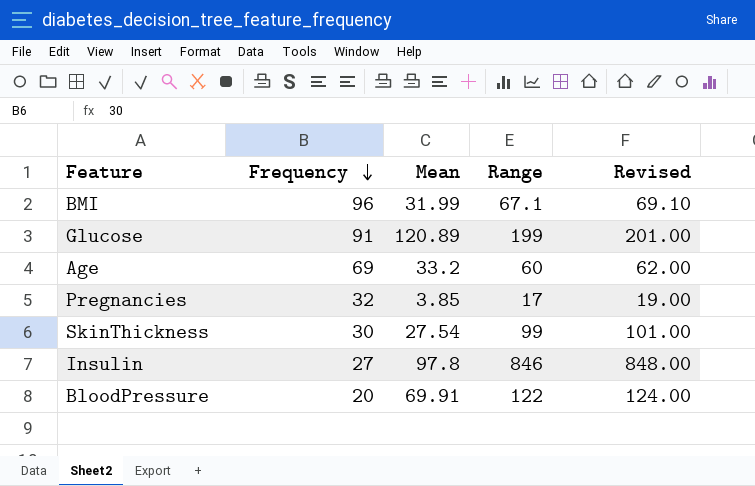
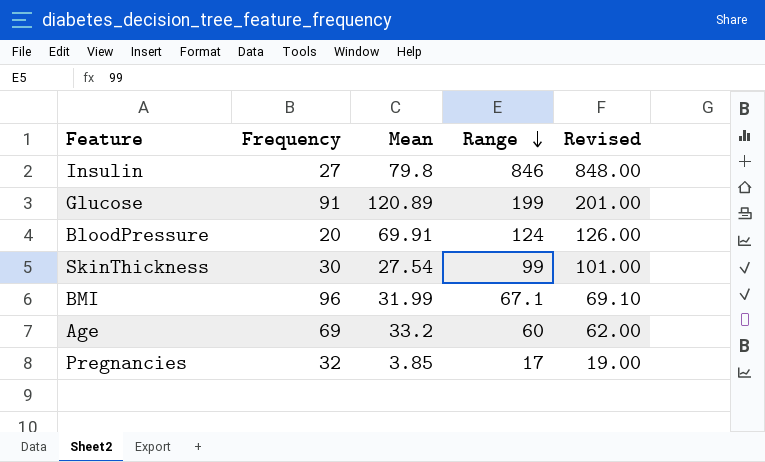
row order: Frequency descending -> Range descending
Insulin | Mean: 97.8 -> 79.8
BloodPressure | Range: 122 -> 124
BloodPressure | Revised: 124.00 -> 126.00

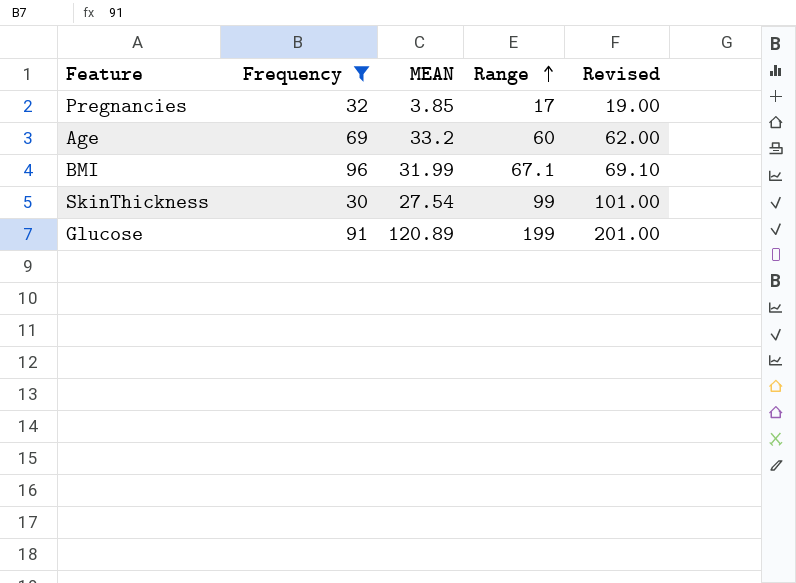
filter: none -> Frequency >= 30
row order: Range descending -> Range ascending
column name: Mean -> MEAN

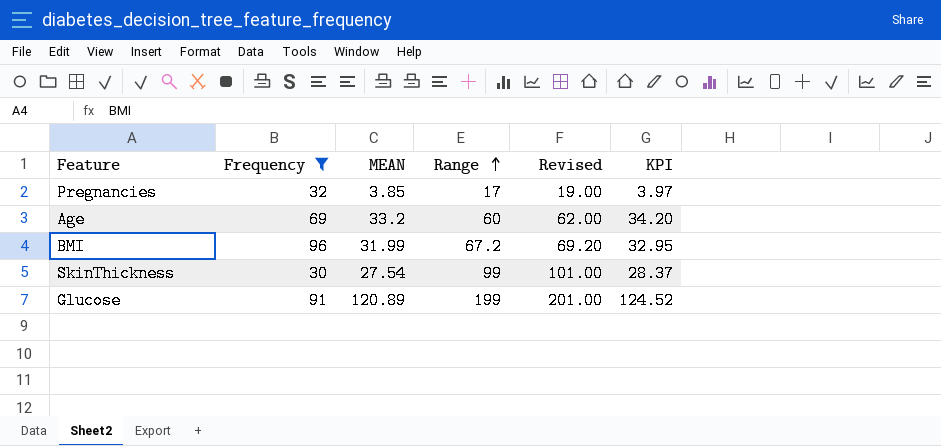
column KPI | formula: none -> [MEAN] * 1.03
BMI | Range: 67.1 -> 67.2
BMI | Revised: 69.10 -> 69.20

